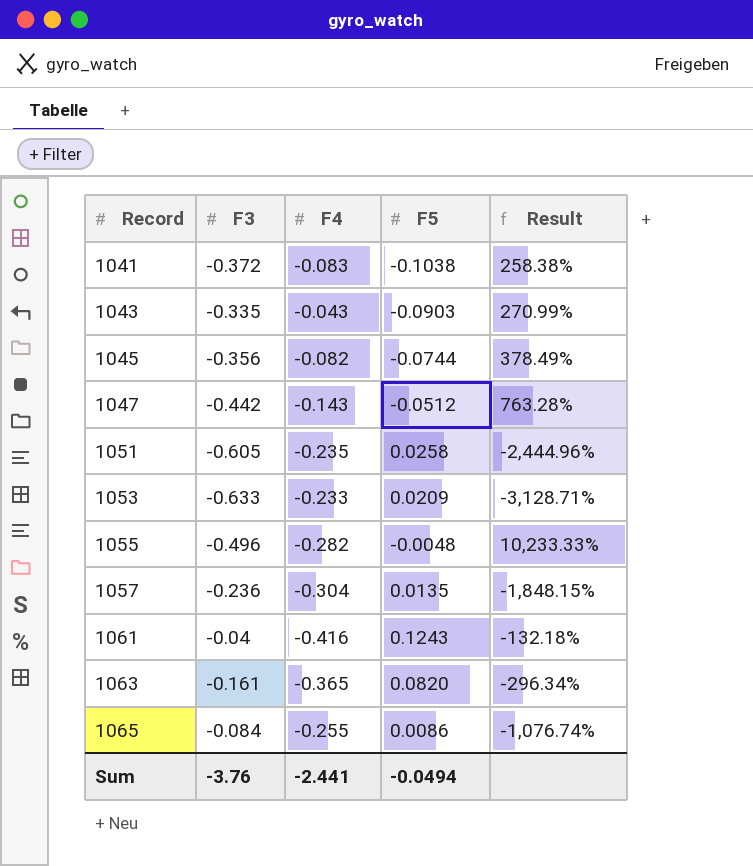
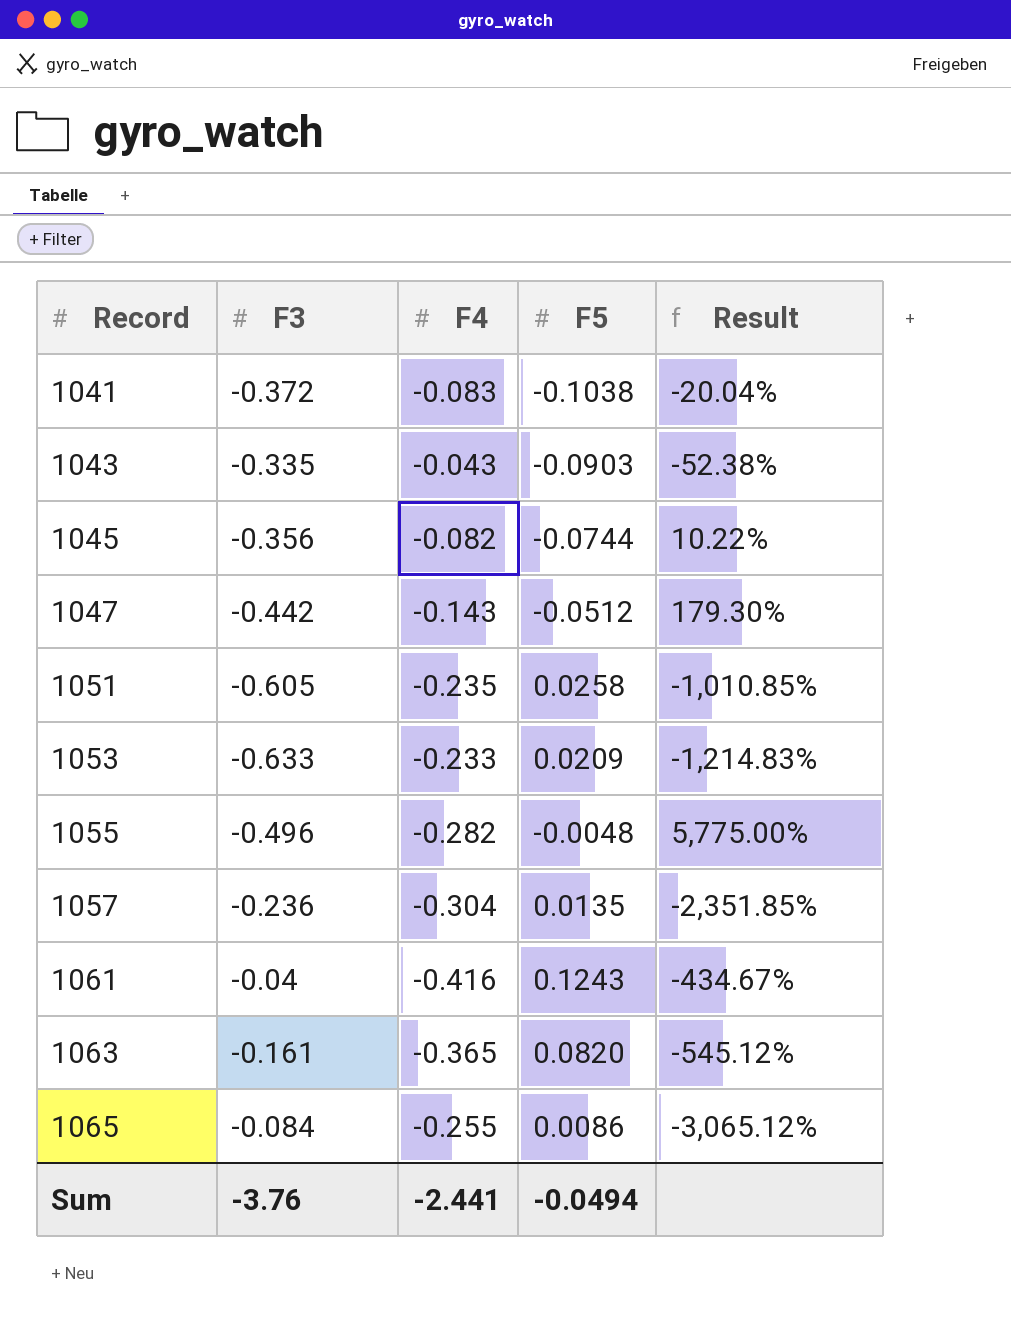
column Result | formula: ([F3] - [F5]) / [F5] -> ([F4] - [F5]) / [F5]

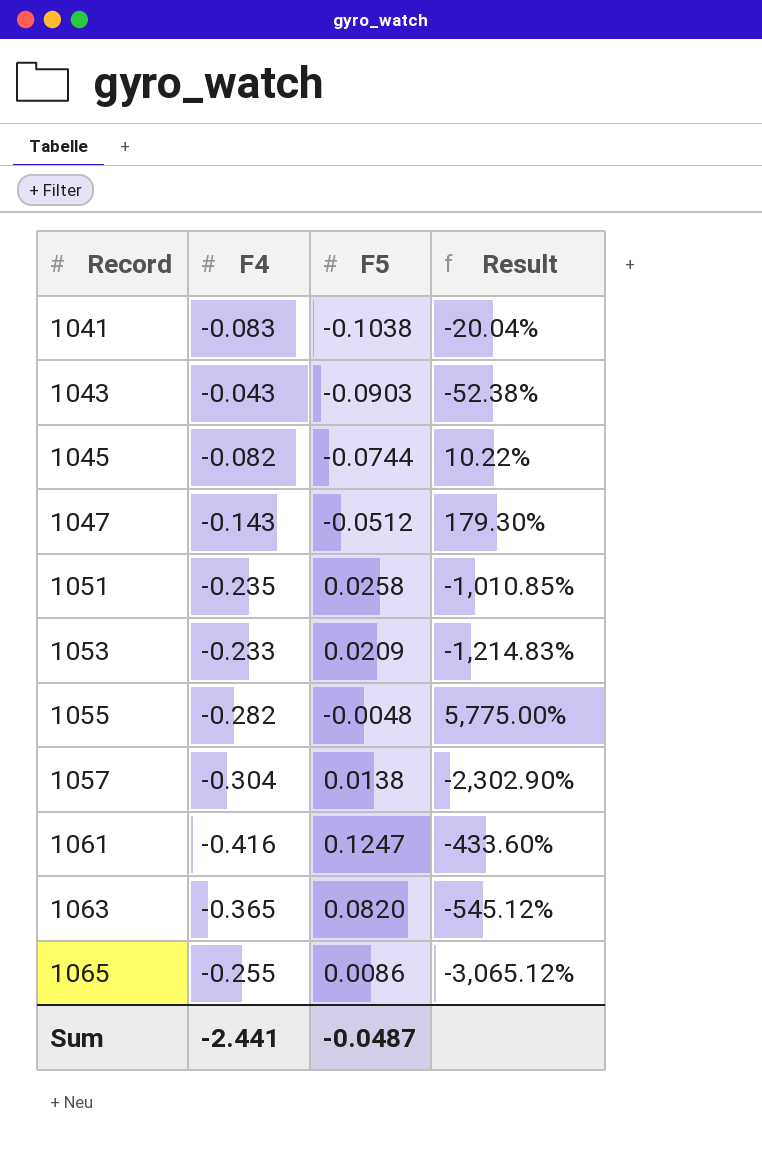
column F3 | position: 2 -> none
1057 | F5: 0.0135 -> 0.0138
1057 | Result: -2,351.85% -> -2,302.90%
1061 | F5: 0.1243 -> 0.1247
1061 | Result: -434.67% -> -433.60%
Sum | F5: -0.0494 -> -0.0487

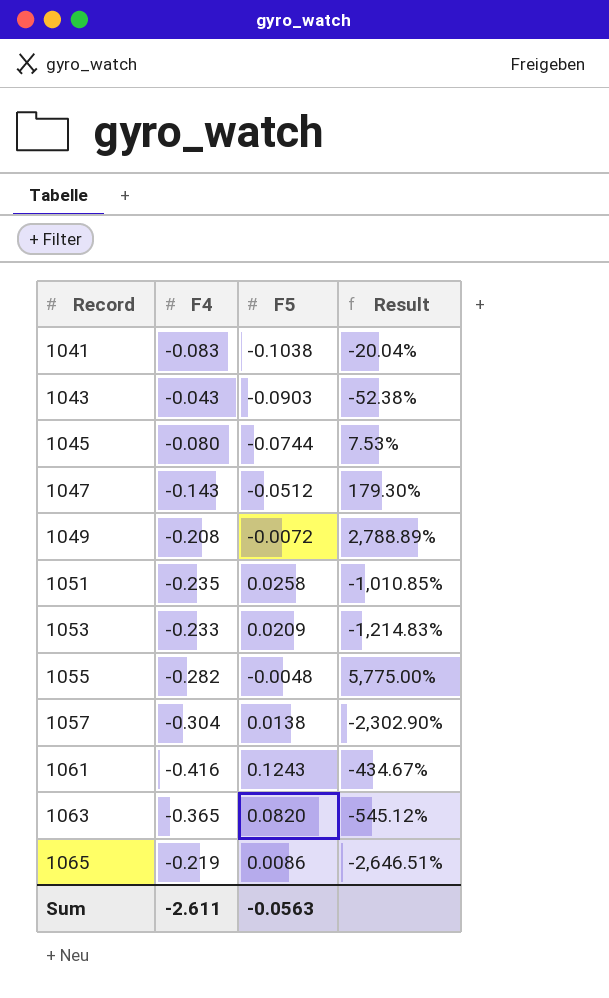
1045 | F4: -0.082 -> -0.080
1045 | Result: 10.22% -> 7.53%
row 1049: none -> -0.208 | -0.0072 | 2,788.89%
1061 | F5: 0.1247 -> 0.1243
1061 | Result: -433.60% -> -434.67%
1065 | F4: -0.255 -> -0.219
1065 | Result: -3,065.12% -> -2,646.51%
Sum | F4: -2.441 -> -2.611
Sum | F5: -0.0487 -> -0.0563

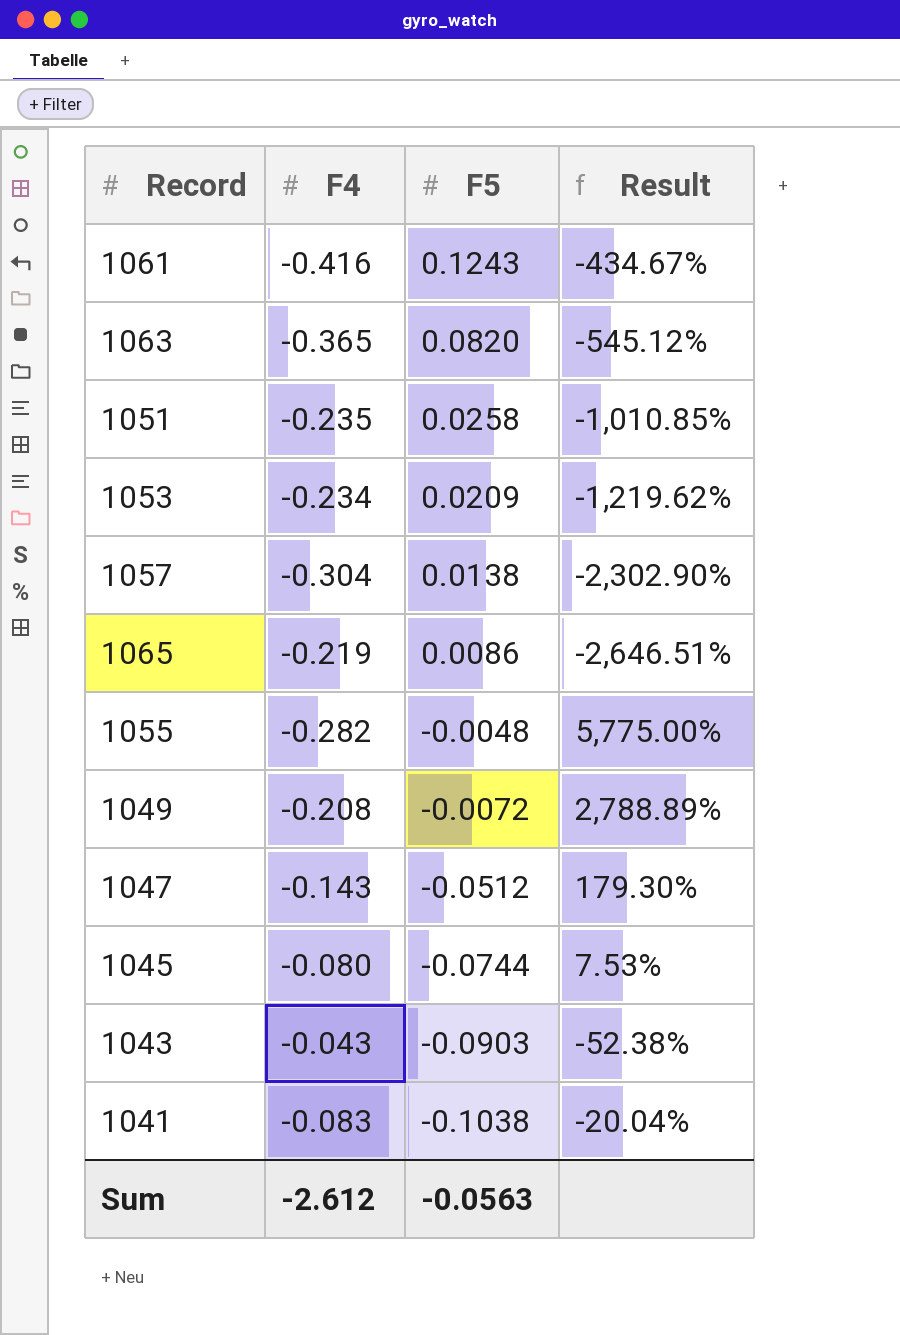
row order: Record ascending -> F5 descending
1053 | F4: -0.233 -> -0.234
1053 | Result: -1,214.83% -> -1,219.62%
Sum | F4: -2.611 -> -2.612

